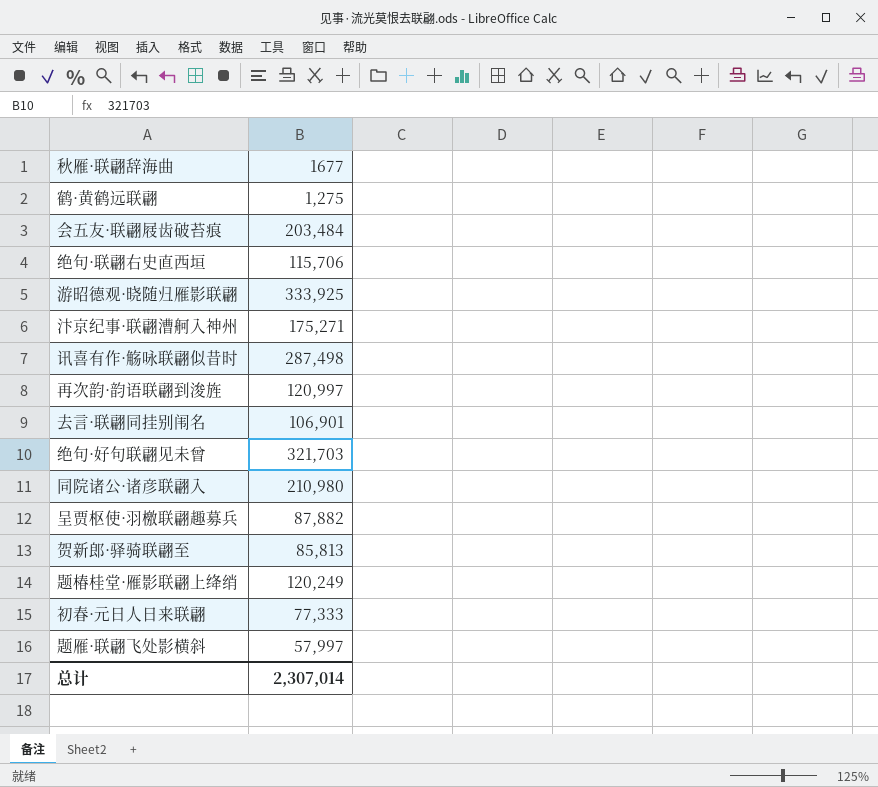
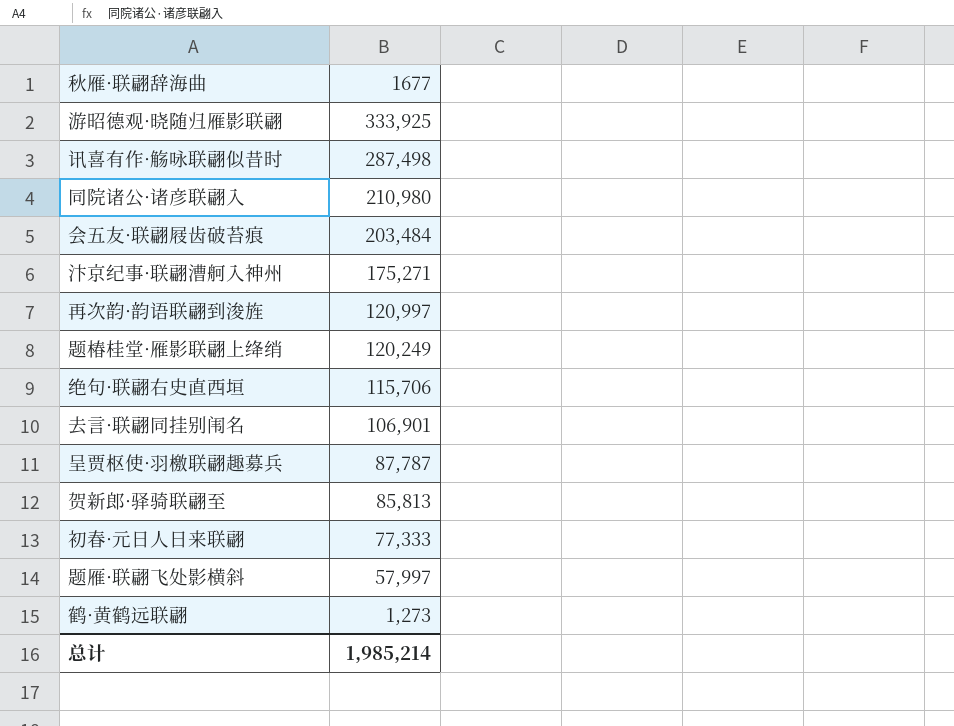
row order: none -> 1677 descending
row 绝句·好句联翩见未曾: 321,703 -> none
呈贾枢使·羽檄联翩趣募兵 | 1677: 87,882 -> 87,787
鹤·黄鹤远联翩 | 1677: 1,275 -> 1,273
总计 | 1677: 2,307,014 -> 1,985,214

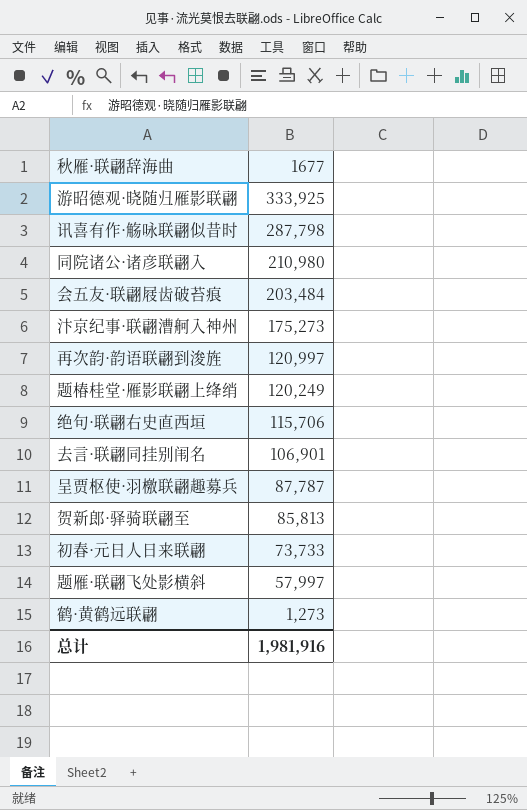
讯喜有作·觞咏联翩似昔时 | 1677: 287,498 -> 287,798
汴京纪事·联翩漕舸入神州 | 1677: 175,271 -> 175,273
初春·元日人日来联翩 | 1677: 77,333 -> 73,733
总计 | 1677: 1,985,214 -> 1,981,916

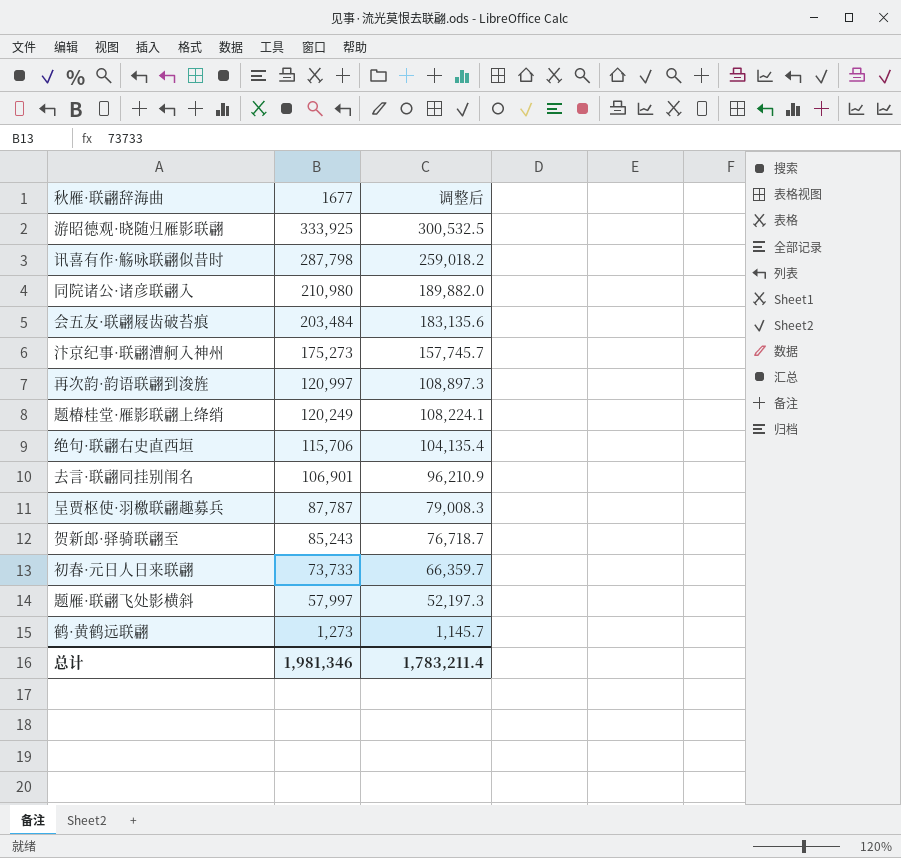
column 调整后 | formula: none -> [1677] * 0.9
贺新郎·驿骑联翩至 | 1677: 85,813 -> 85,243
总计 | 1677: 1,981,916 -> 1,981,346

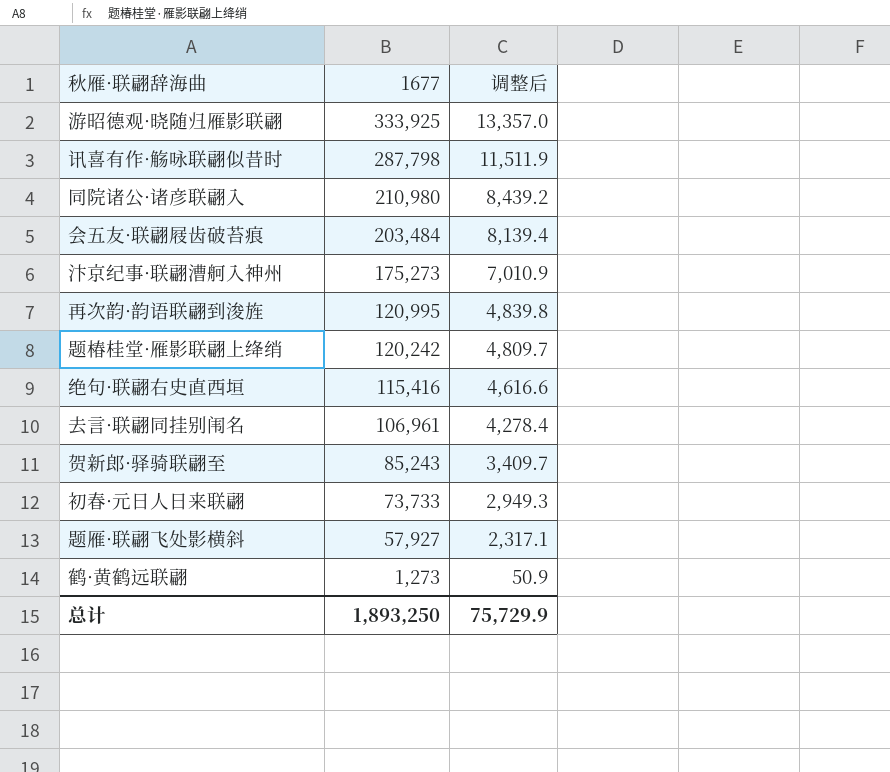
column 调整后 | formula: [1677] * 0.9 -> [1677] * 0.04
row 呈贾枢使·羽檄联翩趣募兵: 87,787 | 79,008.3 -> none
再次韵·韵语联翩到浚旌 | 1677: 120,997 -> 120,995
题椿桂堂·雁影联翩上绛绡 | 1677: 120,249 -> 120,242
绝句·联翩右史直西垣 | 1677: 115,706 -> 115,416
去言·联翩同挂别闱名 | 1677: 106,901 -> 106,961
题雁·联翩飞处影横斜 | 1677: 57,997 -> 57,927
总计 | 1677: 1,981,346 -> 1,893,250
总计 | 调整后: 1,783,211.4 -> 75,729.9

